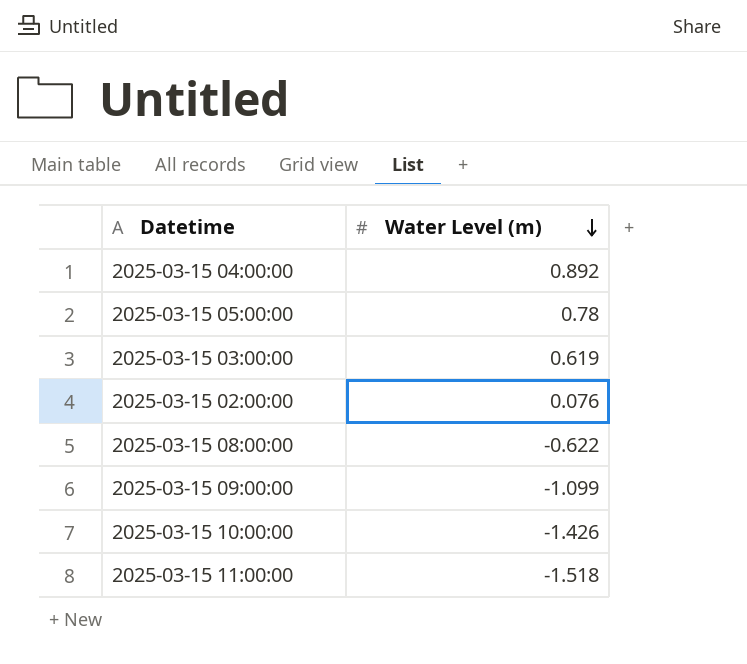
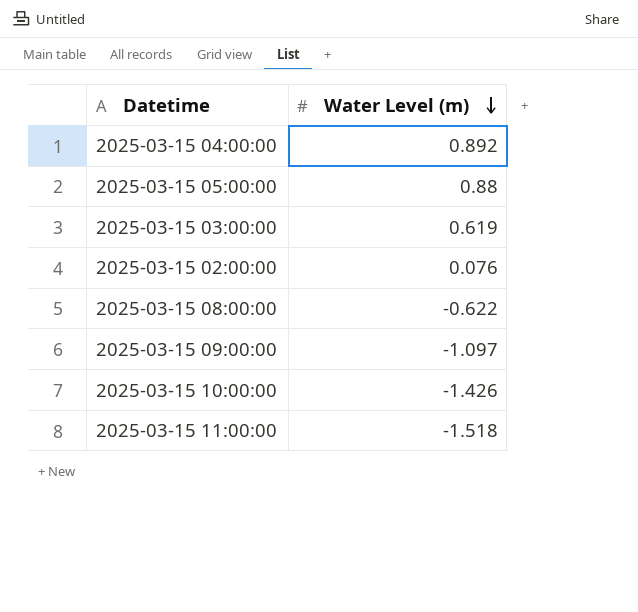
2025-03-15 05:00:00 | Water Level (m): 0.78 -> 0.88
2025-03-15 09:00:00 | Water Level (m): -1.099 -> -1.097

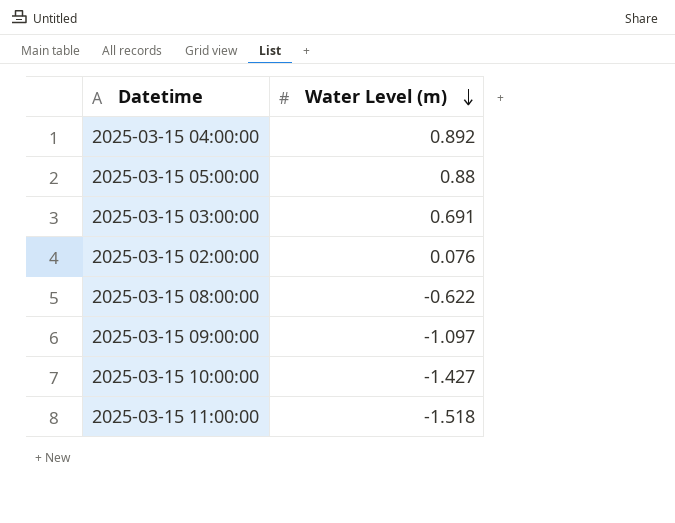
2025-03-15 03:00:00 | Water Level (m): 0.619 -> 0.691
2025-03-15 10:00:00 | Water Level (m): -1.426 -> -1.427

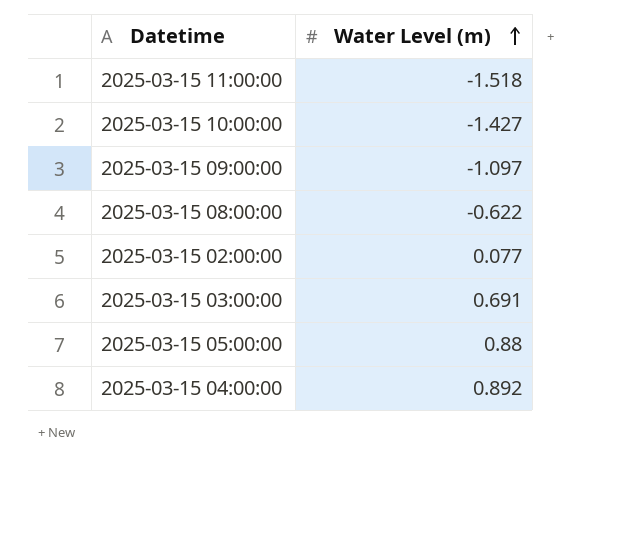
row order: Water Level (m) descending -> Water Level (m) ascending
2025-03-15 02:00:00 | Water Level (m): 0.076 -> 0.077

